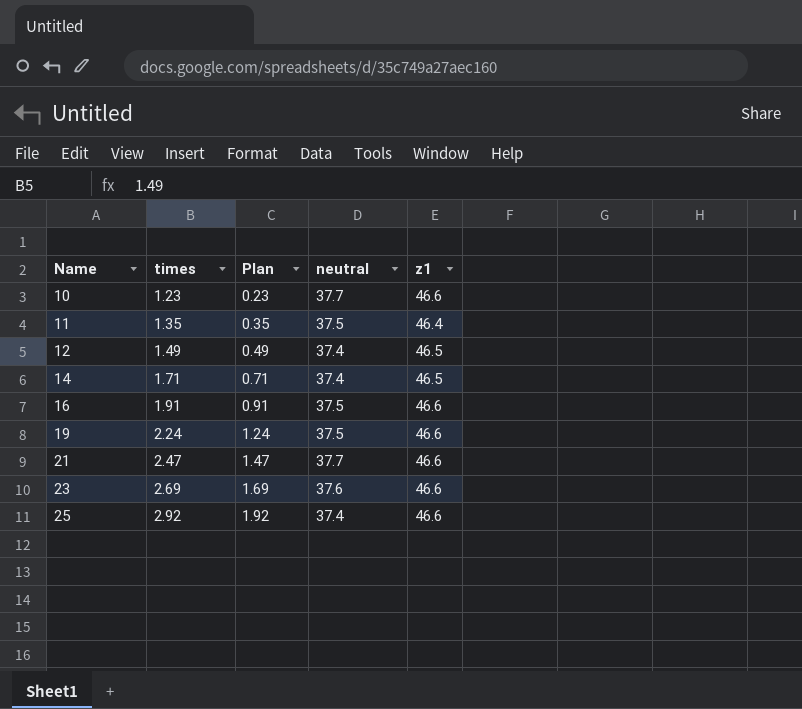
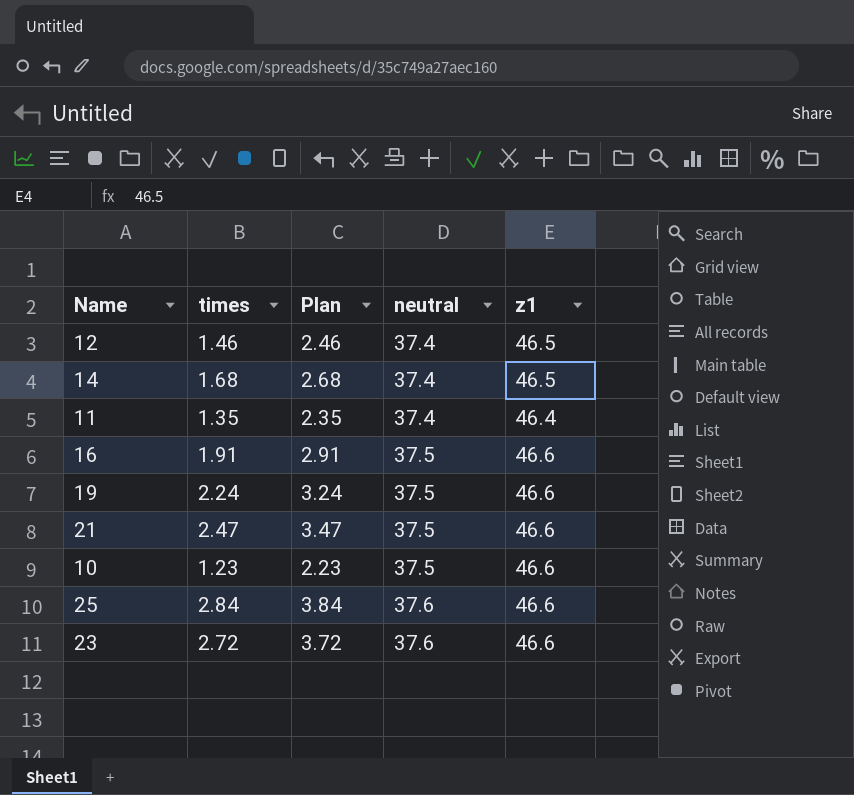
row order: Name ascending -> neutral ascending
column Plan | formula: [times] - 1 -> [times] + 1
12 | times: 1.49 -> 1.46
14 | times: 1.71 -> 1.68
11 | neutral: 37.5 -> 37.4
21 | neutral: 37.7 -> 37.5
10 | neutral: 37.7 -> 37.5
25 | times: 2.92 -> 2.84
25 | neutral: 37.4 -> 37.6
23 | times: 2.69 -> 2.72

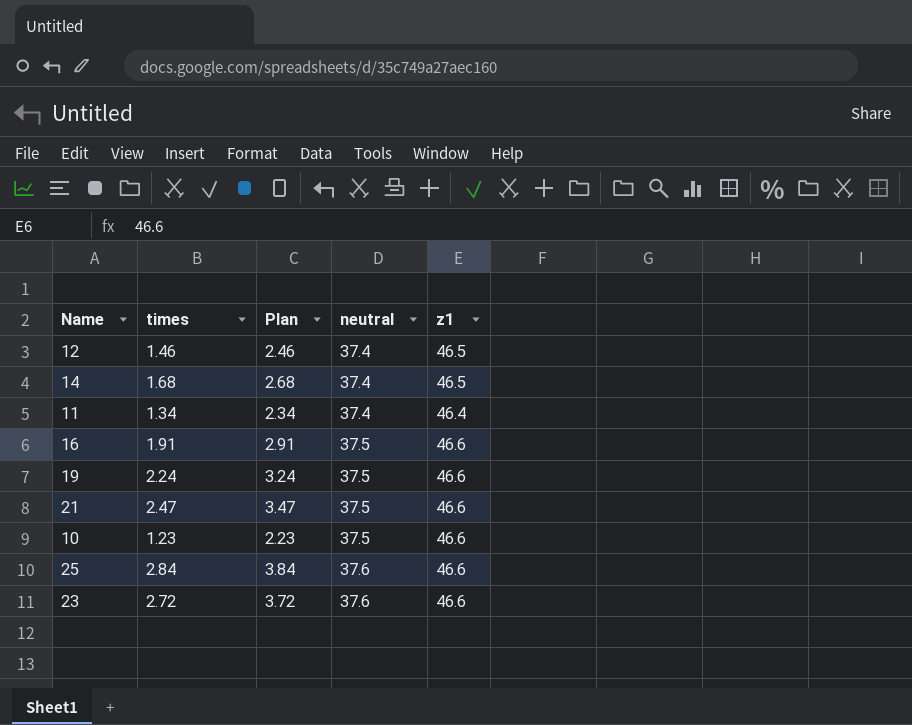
11 | times: 1.35 -> 1.34
11 | Plan: 2.35 -> 2.34

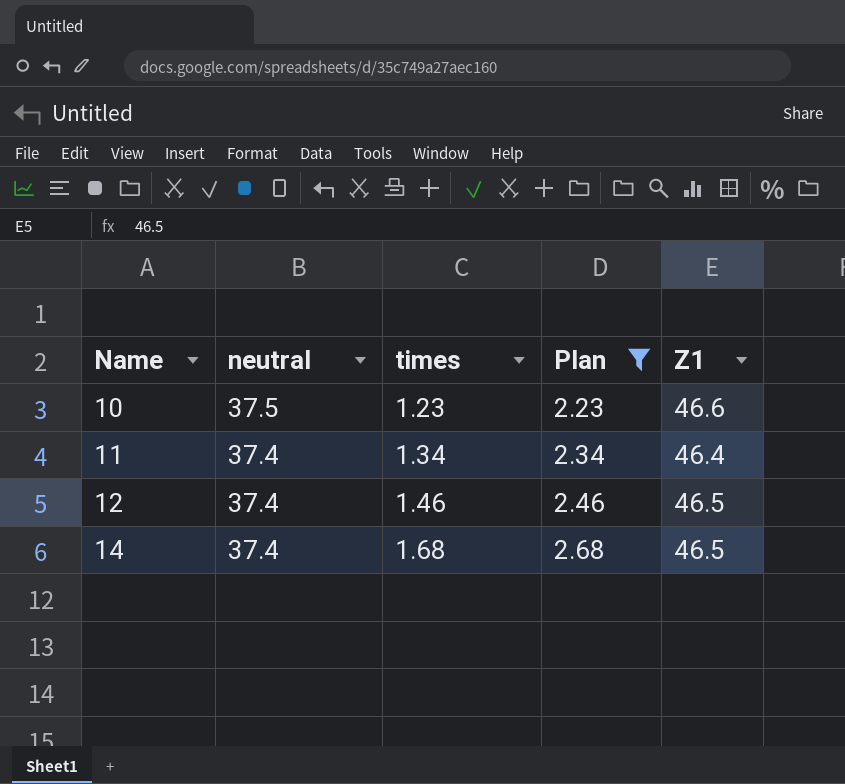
filter: none -> Plan <= 2.68
row order: neutral ascending -> Name ascending
column neutral | position: 4 -> 2
column name: z1 -> Z1

